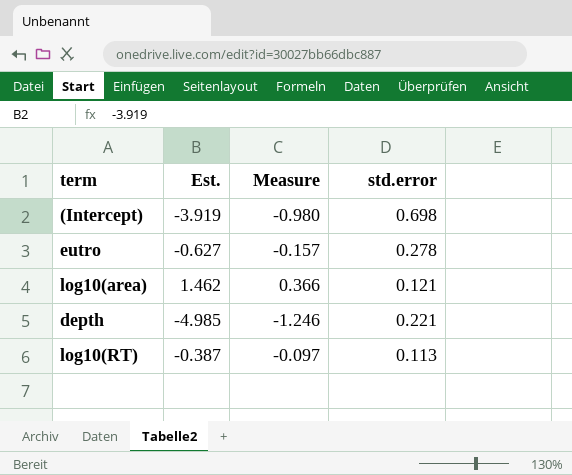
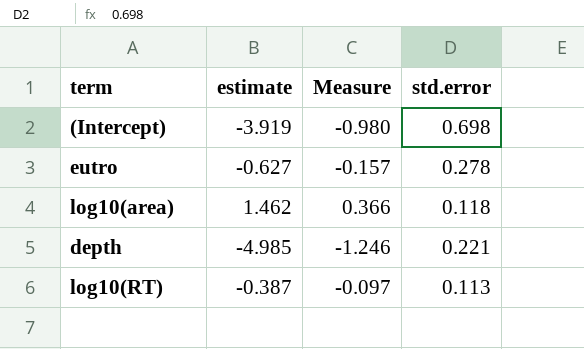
column name: Est. -> estimate
log10(area) | std.error: 0.121 -> 0.118

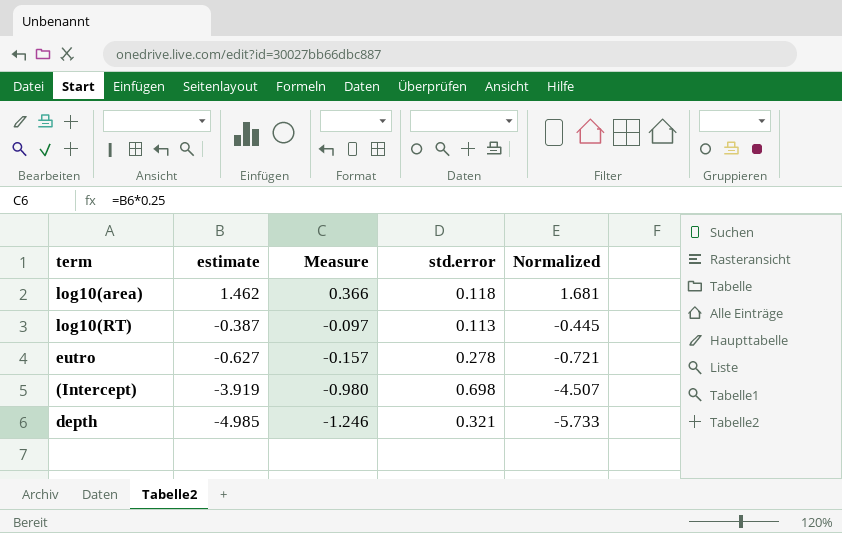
row order: none -> estimate descending
column Normalized | formula: none -> [estimate] * 1.15
depth | std.error: 0.221 -> 0.321

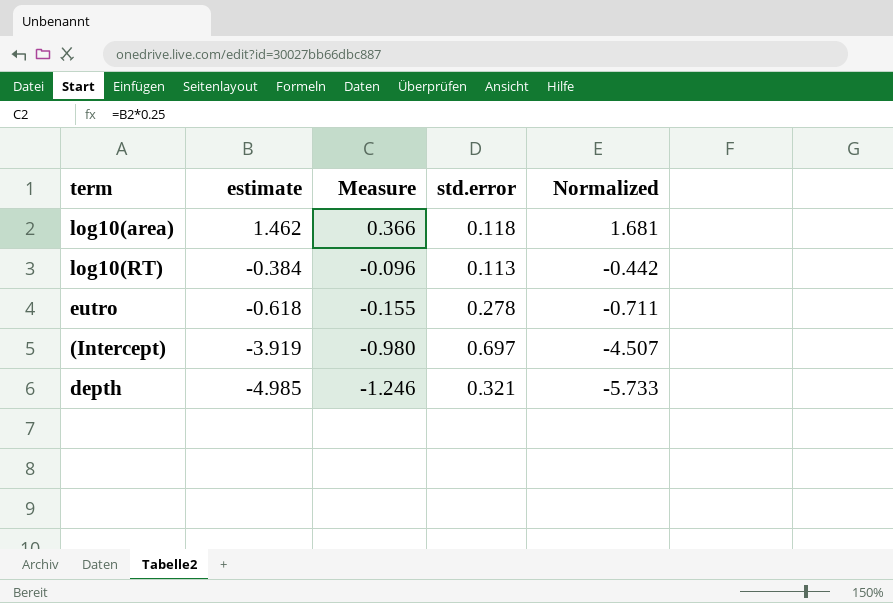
log10(RT) | estimate: -0.387 -> -0.384
log10(RT) | Measure: -0.097 -> -0.096
log10(RT) | Normalized: -0.445 -> -0.442
eutro | estimate: -0.627 -> -0.618
eutro | Measure: -0.157 -> -0.155
eutro | Normalized: -0.721 -> -0.711
(Intercept) | std.error: 0.698 -> 0.697

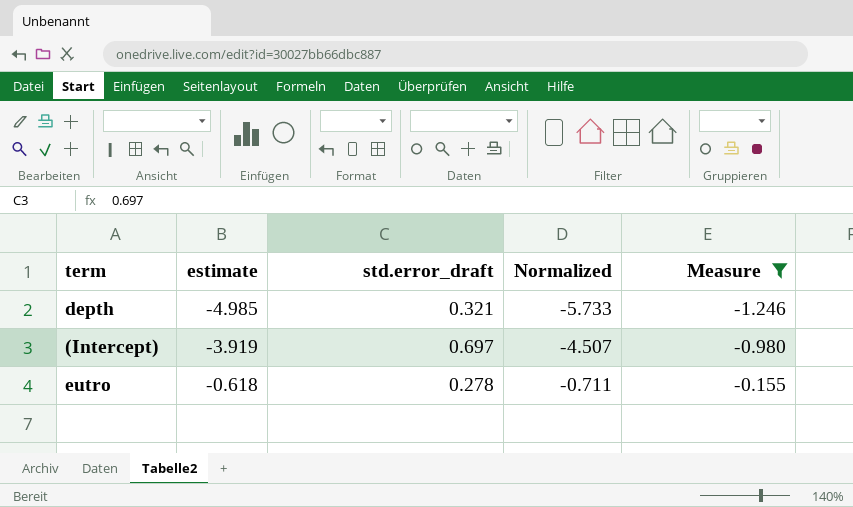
filter: none -> Measure <= -0.155
row order: estimate descending -> estimate ascending
column name: std.error -> std.error_draft
column Measure | position: 3 -> 5

